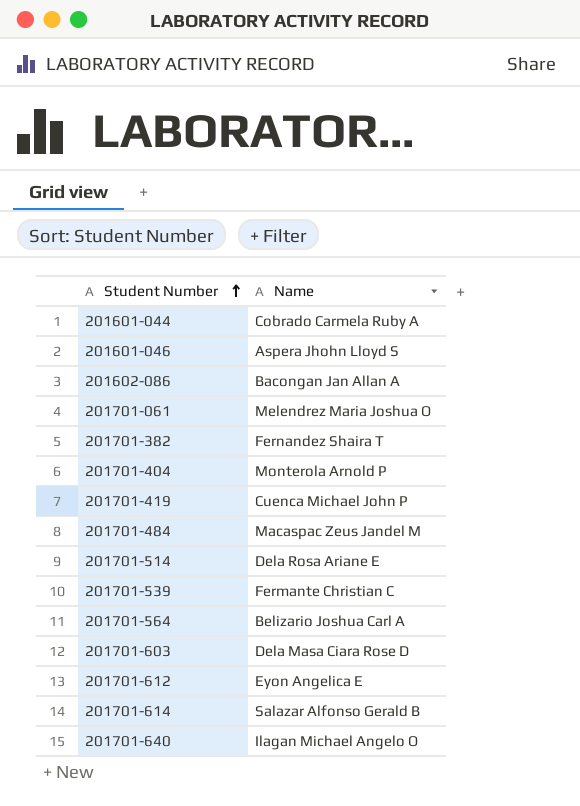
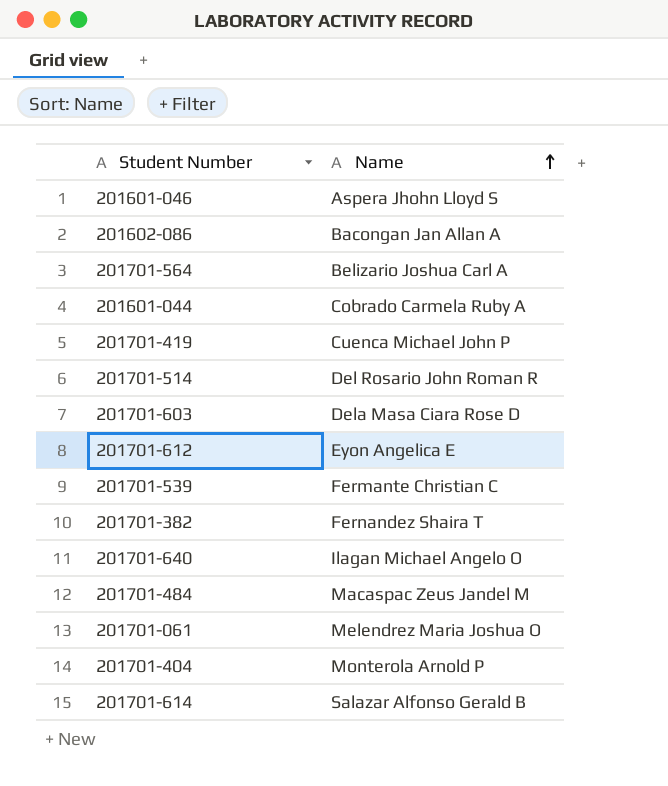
row order: Student Number ascending -> Name ascending
201701-514 | Name: Dela Rosa Ariane E -> Del Rosario John Roman R

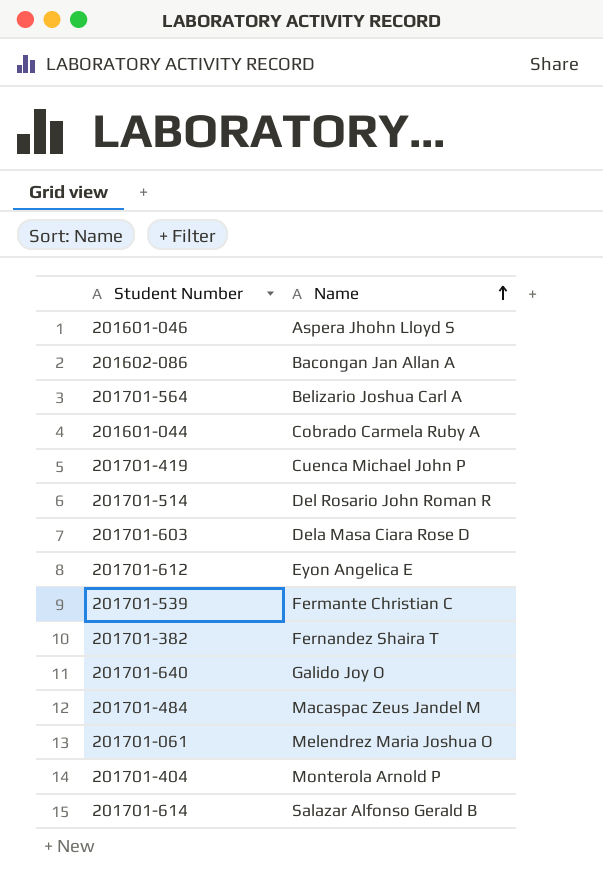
201701-640 | Name: Ilagan Michael Angelo O -> Galido Joy O

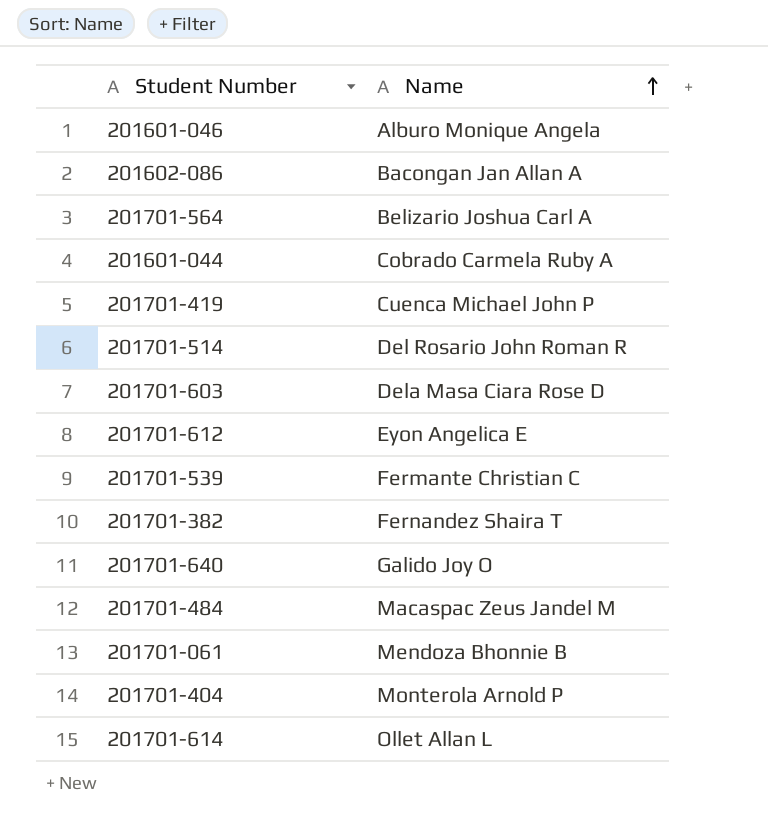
201601-046 | Name: Aspera Jhohn Lloyd S -> Alburo Monique Angela
201701-061 | Name: Melendrez Maria Joshua O -> Mendoza Bhonnie B
201701-614 | Name: Salazar Alfonso Gerald B -> Ollet Allan L

